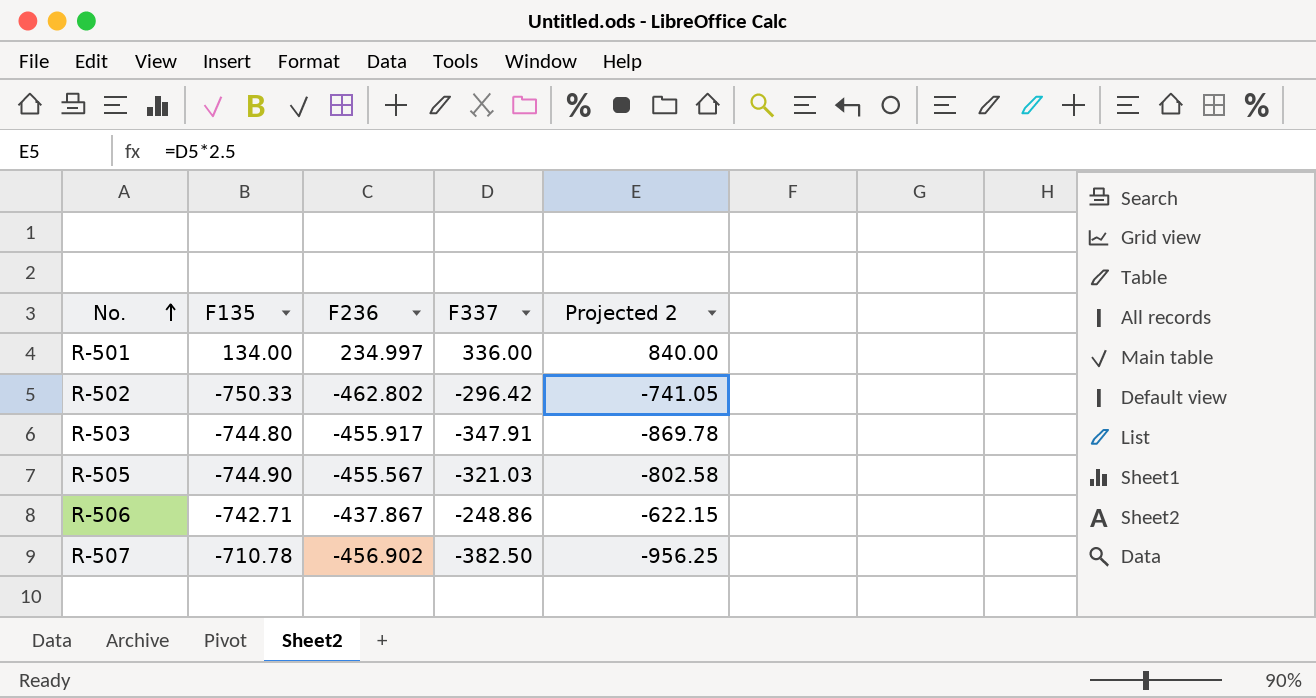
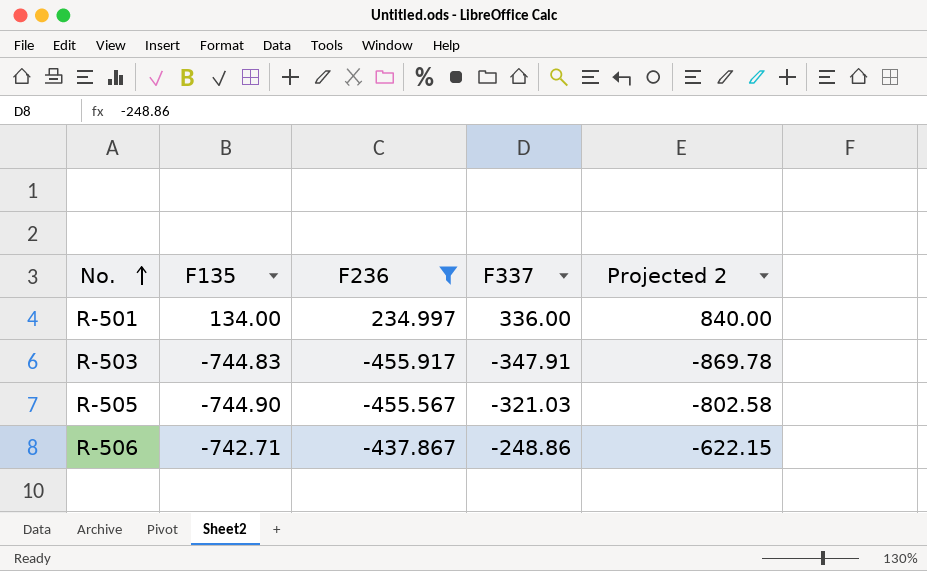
filter: none -> F236 >= -455.917
R-503 | F135: -744.80 -> -744.83

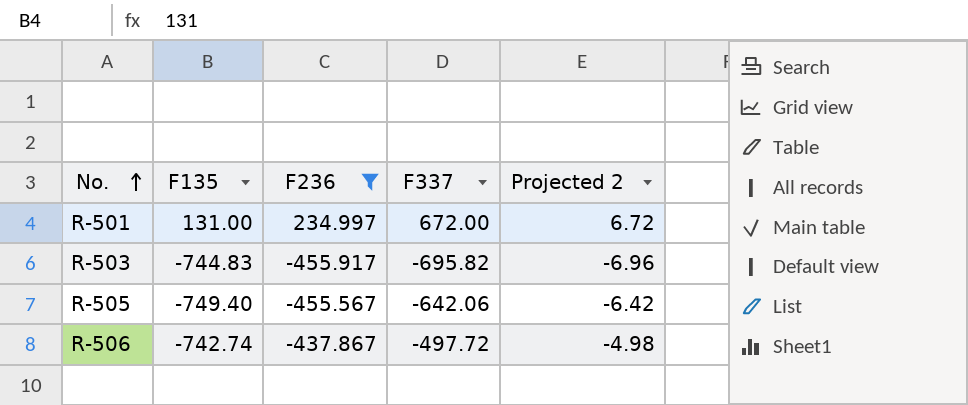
column Projected 2 | formula: [F337] * 2.5 -> [F337] * 0.01
R-501 | F135: 134.00 -> 131.00
R-501 | F337: 336.00 -> 672.00
R-503 | F337: -347.91 -> -695.82
R-505 | F135: -744.90 -> -749.40
R-505 | F337: -321.03 -> -642.06
R-506 | F135: -742.71 -> -742.74
R-506 | F337: -248.86 -> -497.72

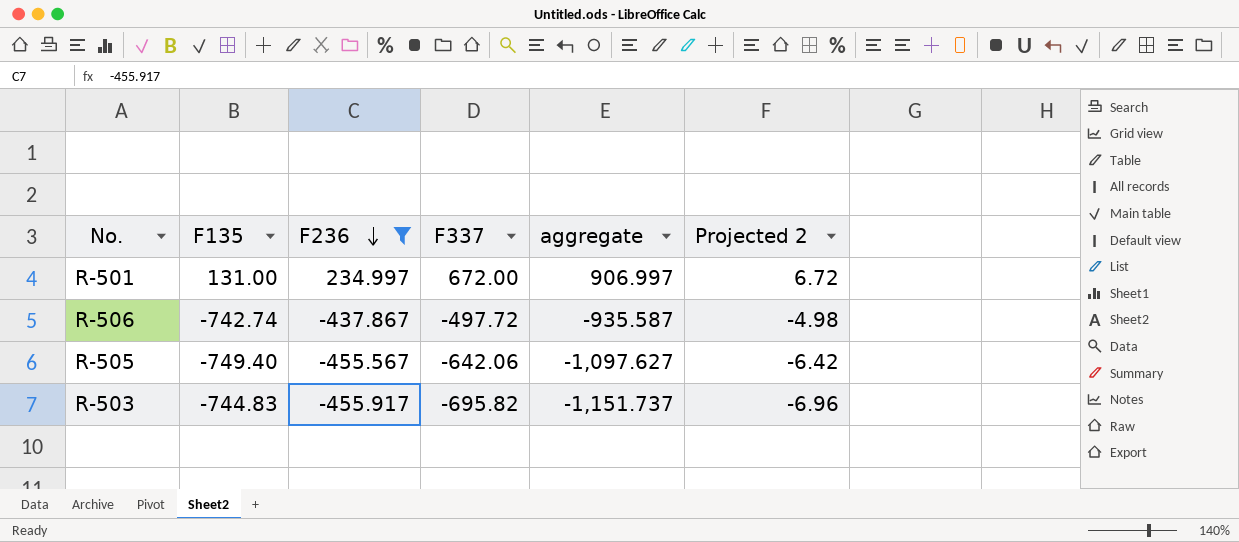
row order: No. ascending -> F236 descending
column aggregate | formula: none -> [F236] + [F337]

